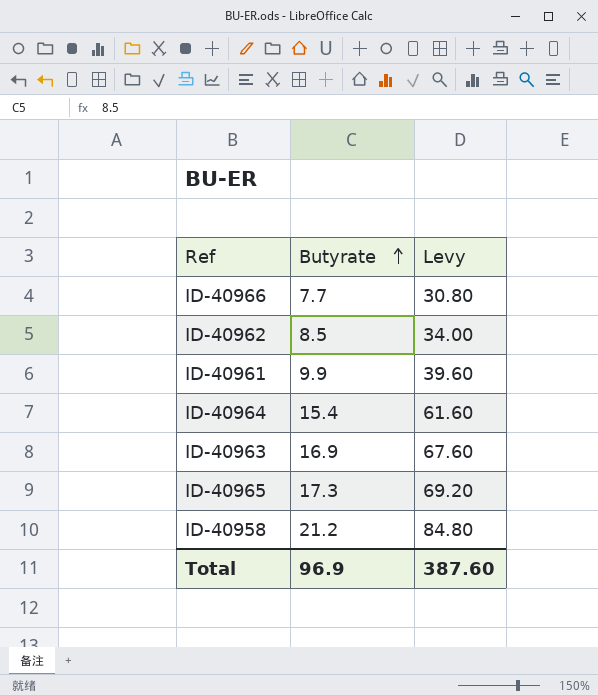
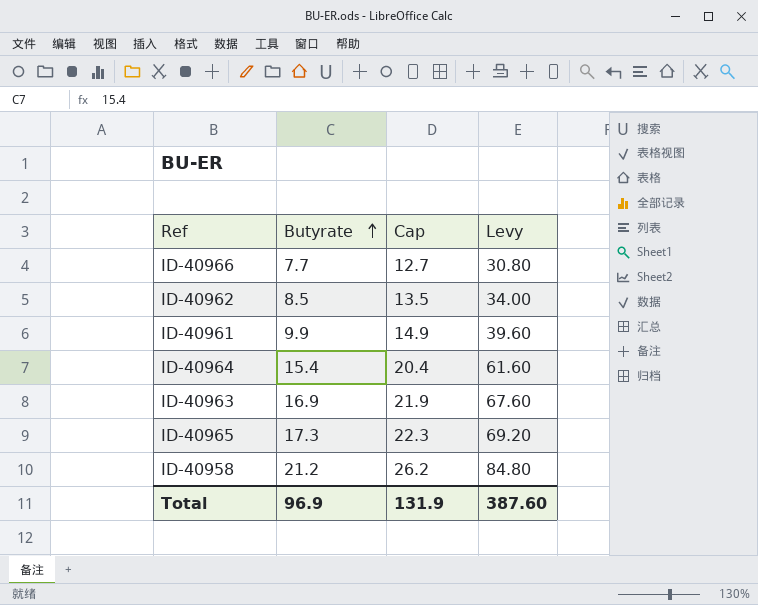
column Cap | formula: none -> [Butyrate] + 5

